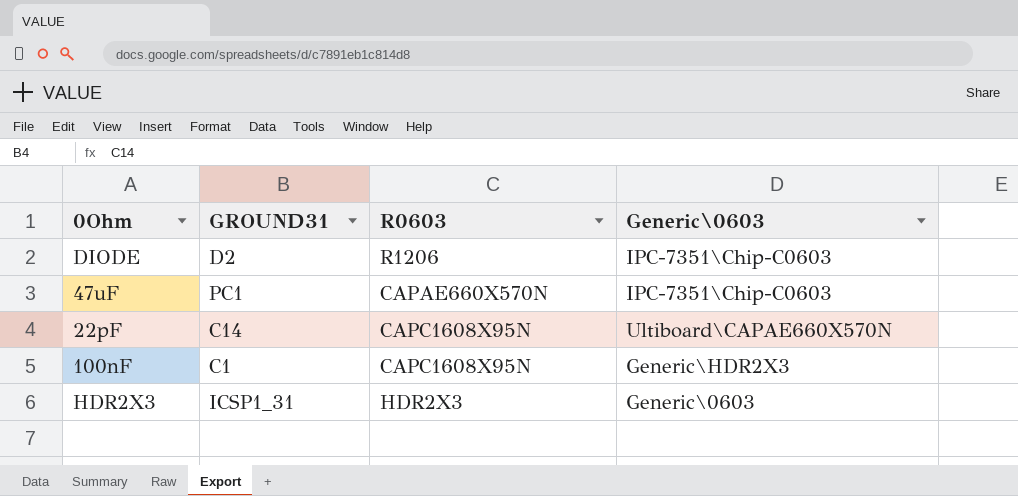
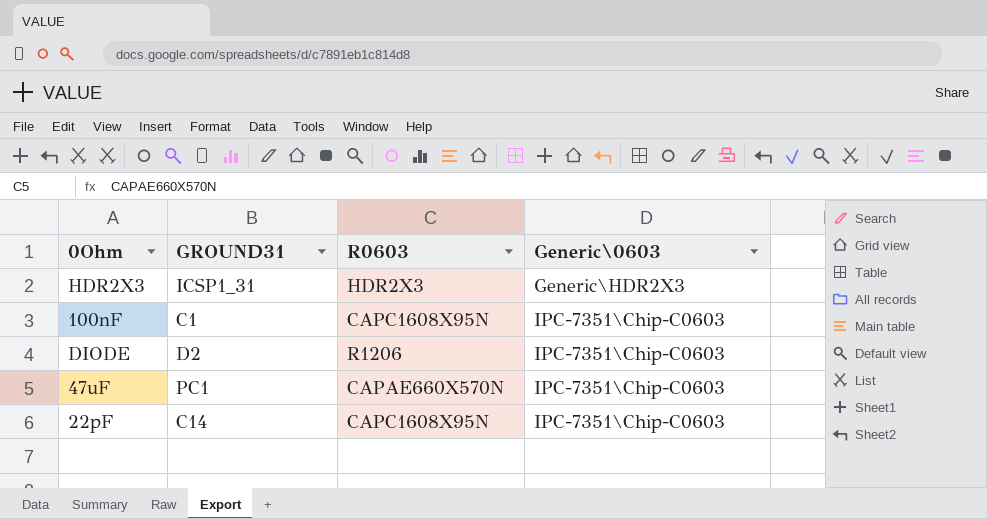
row order: none -> Generic\0603 ascending
HDR2X3 | Generic\0603: Generic\0603 -> Generic\HDR2X3
100nF | Generic\0603: Generic\HDR2X3 -> IPC-7351\Chip-C0603
22pF | Generic\0603: Ultiboard\CAPAE660X570N -> IPC-7351\Chip-C0603

